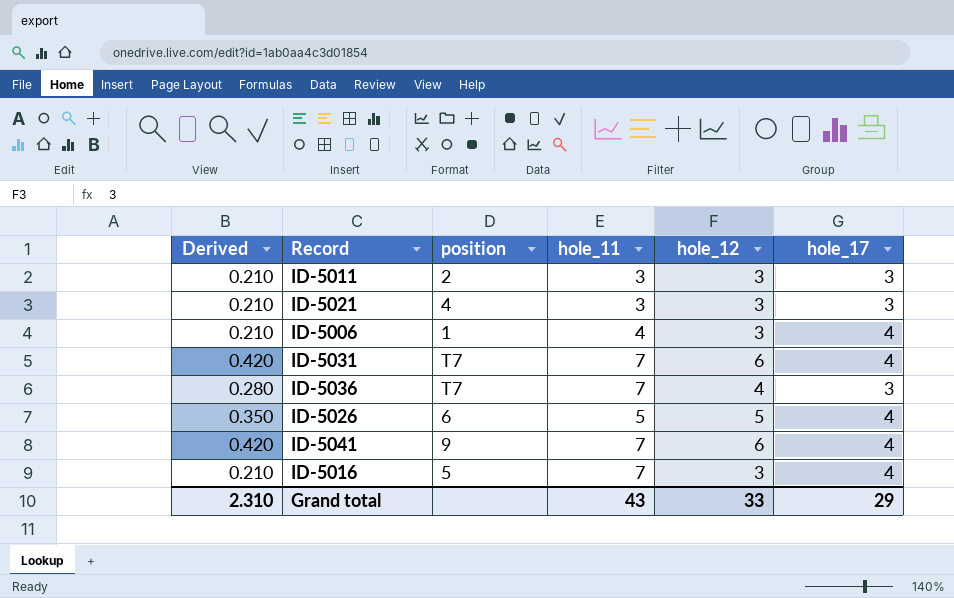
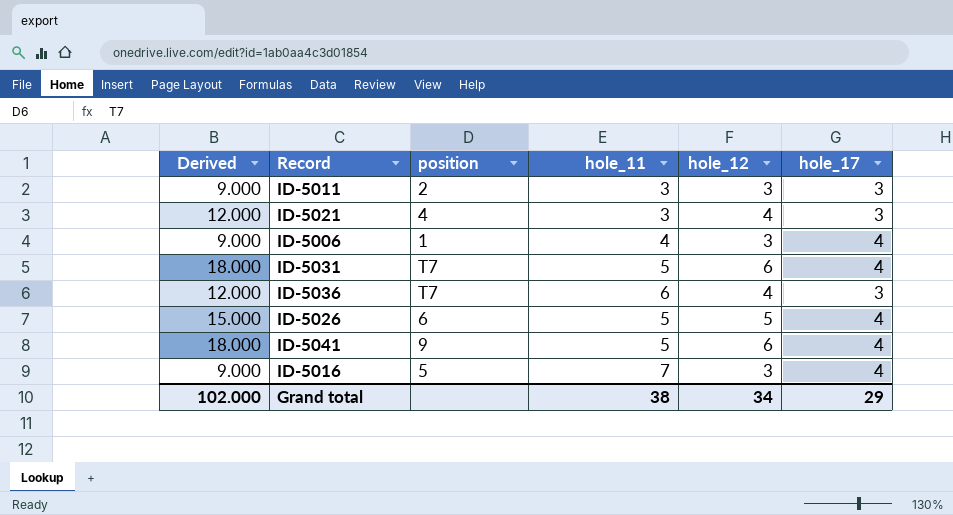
column Derived | formula: [hole_12] * 0.07 -> [hole_12] * 3
ID-5021 | hole_12: 3 -> 4
ID-5031 | hole_11: 7 -> 5
ID-5036 | hole_11: 7 -> 6
ID-5041 | hole_11: 7 -> 5
Grand total | Derived: 2.310 -> 102.000
Grand total | hole_11: 43 -> 38
Grand total | hole_12: 33 -> 34

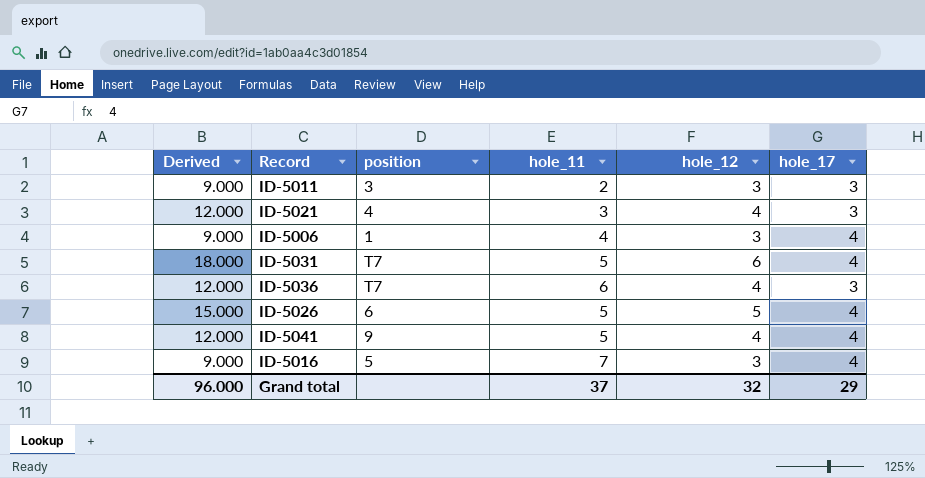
ID-5011 | position: 2 -> 3
ID-5011 | hole_11: 3 -> 2
ID-5041 | Derived: 18.000 -> 12.000
ID-5041 | hole_12: 6 -> 4
Grand total | Derived: 102.000 -> 96.000
Grand total | hole_11: 38 -> 37
Grand total | hole_12: 34 -> 32

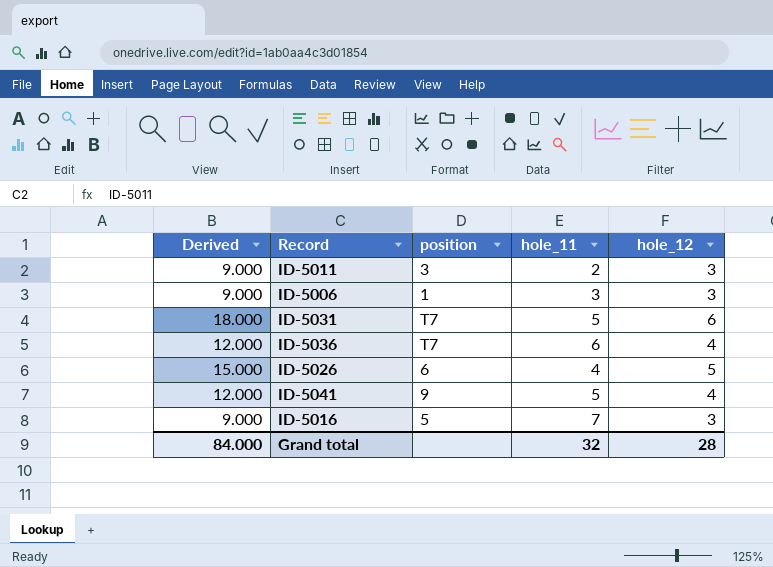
column hole_17 | position: 6 -> none
row ID-5021: 12.000 | 4 | 3 | 4 | 3 -> none
ID-5006 | hole_11: 4 -> 3
ID-5026 | hole_11: 5 -> 4
Grand total | Derived: 96.000 -> 84.000
Grand total | hole_11: 37 -> 32
Grand total | hole_12: 32 -> 28

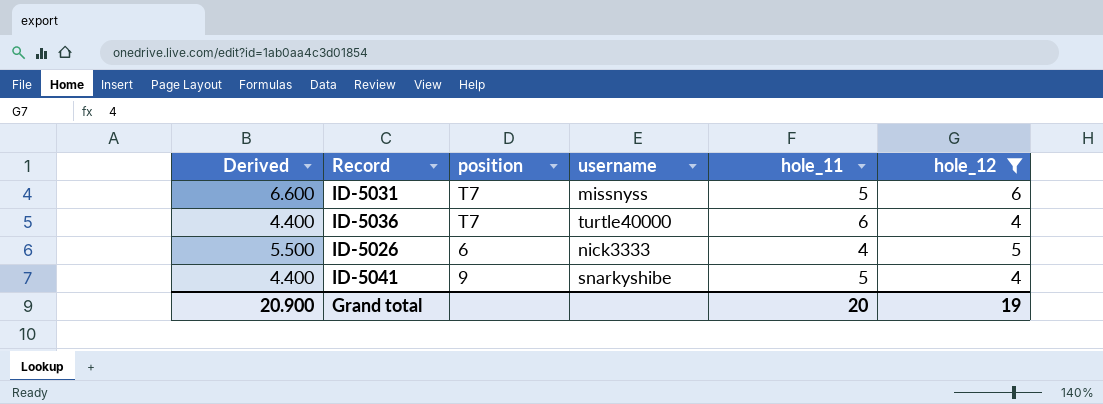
filter: none -> hole_12 != 3
column Derived | formula: [hole_12] * 3 -> [hole_12] * 1.1
column username | position: none -> 4
Grand total | Derived: 84.000 -> 20.900
Grand total | hole_11: 32 -> 20
Grand total | hole_12: 28 -> 19

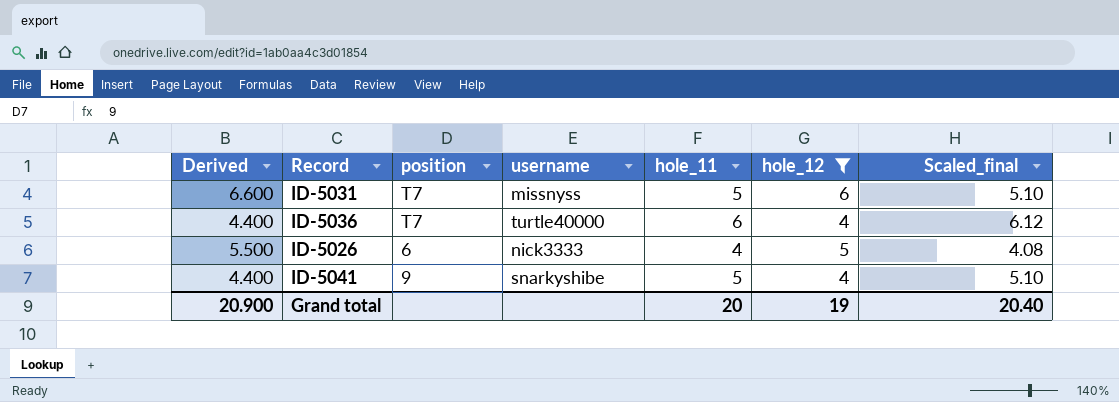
column Scaled_final | formula: none -> [hole_11] * 1.02

